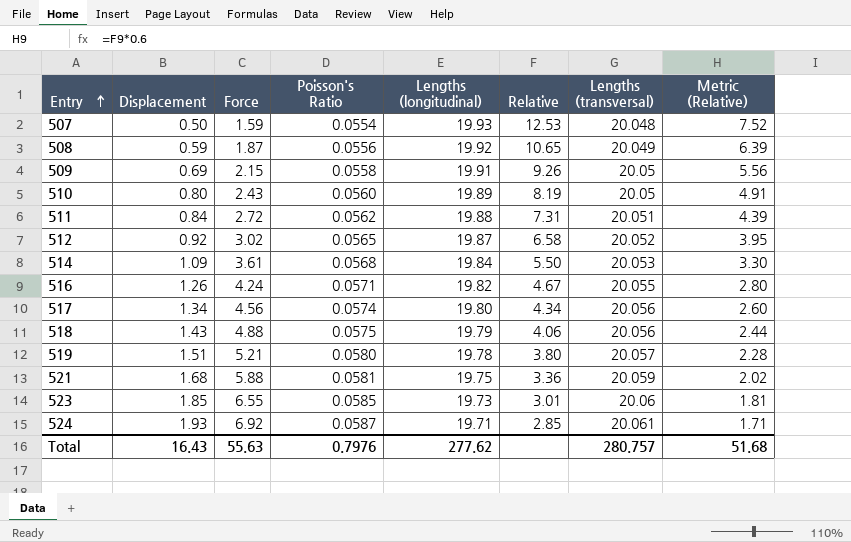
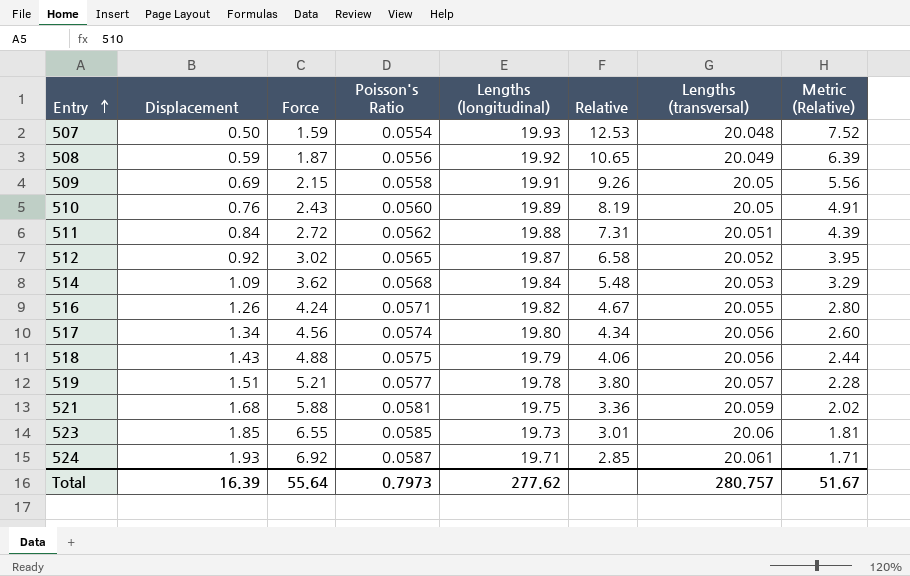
510 | Displacement: 0.80 -> 0.76
514 | Force: 3.61 -> 3.62
514 | Relative: 5.50 -> 5.48
514 | Metric (Relative): 3.30 -> 3.29
519 | Poisson's Ratio: 0.0580 -> 0.0577
Total | Displacement: 16.43 -> 16.39
Total | Force: 55.63 -> 55.64
Total | Poisson's Ratio: 0.7976 -> 0.7973
Total | Metric (Relative): 51.68 -> 51.67

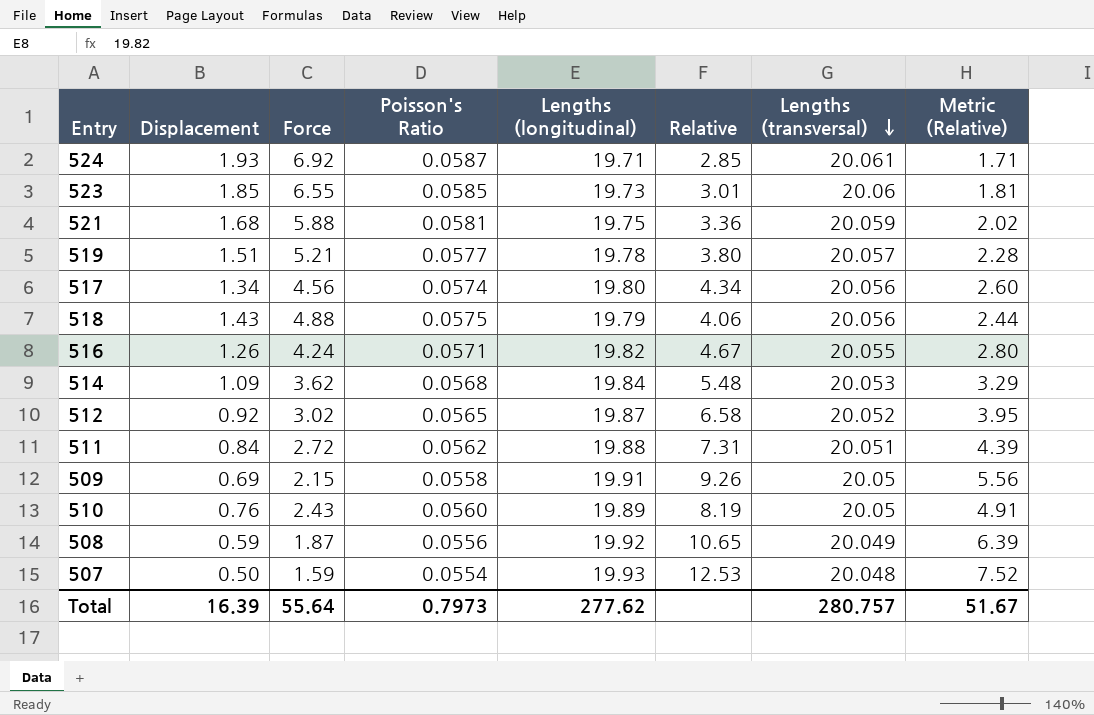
row order: Entry ascending -> Lengths (transversal) descending

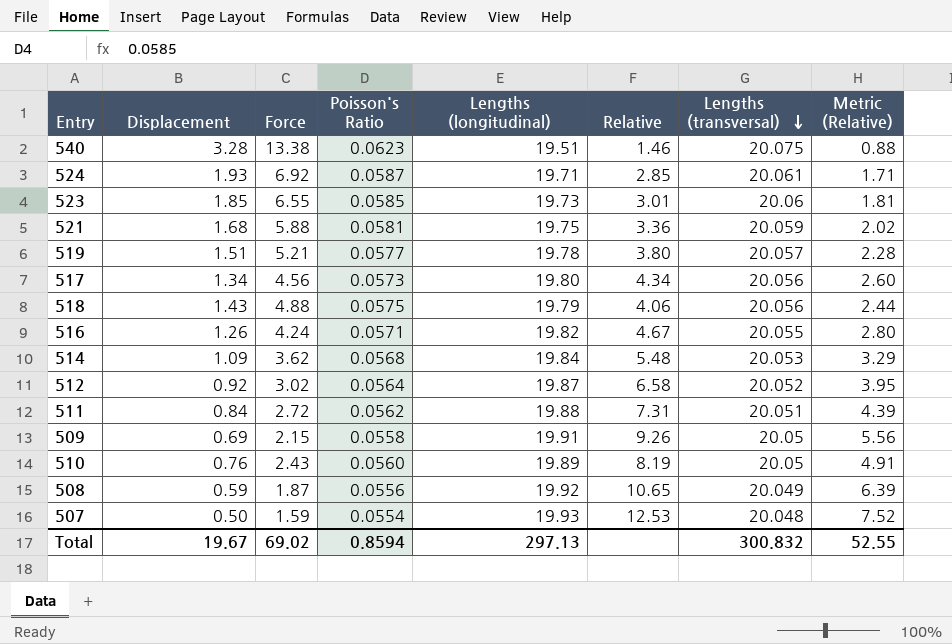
row 540: none -> 3.28 | 13.38 | 0.0623 | 19.51 | 1.46 | 20.075 | 0.88
517 | Poisson's Ratio: 0.0574 -> 0.0573
512 | Poisson's Ratio: 0.0565 -> 0.0564
Total | Displacement: 16.39 -> 19.67
Total | Force: 55.64 -> 69.02
Total | Poisson's Ratio: 0.7973 -> 0.8594
Total | Lengths (longitudinal): 277.62 -> 297.13
Total | Lengths (transversal): 280.757 -> 300.832
Total | Metric (Relative): 51.67 -> 52.55

